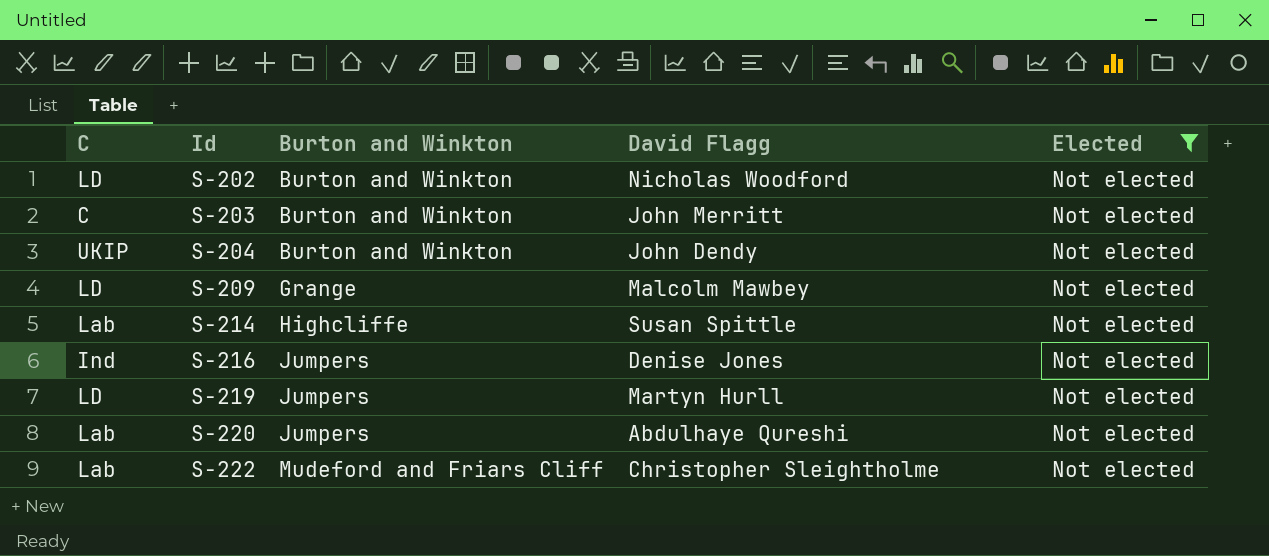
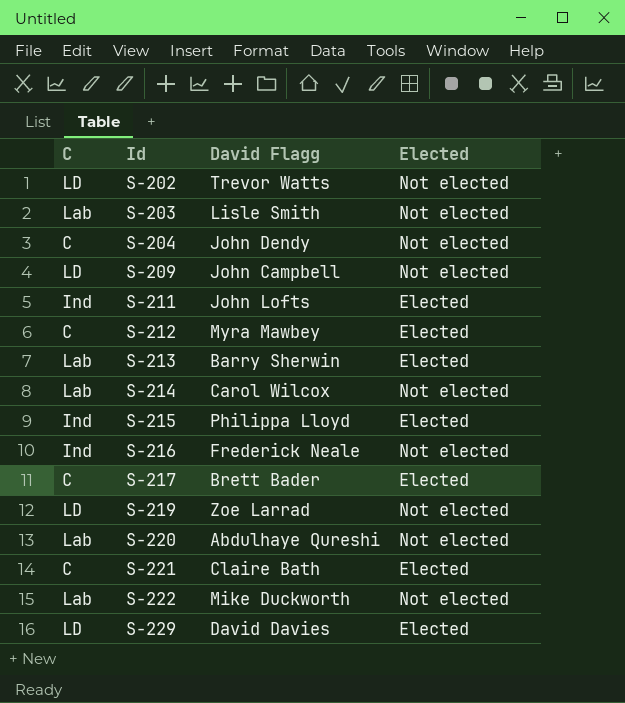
filter: Elected = Not elected -> none
column Burton and Winkton | position: 3 -> none
S-202 | David Flagg: Nicholas Woodford -> Trevor Watts
S-203 | C: C -> Lab
S-203 | David Flagg: John Merritt -> Lisle Smith
S-204 | C: UKIP -> C
S-209 | David Flagg: Malcolm Mawbey -> John Campbell
S-214 | David Flagg: Susan Spittle -> Carol Wilcox
S-216 | David Flagg: Denise Jones -> Frederick Neale
S-219 | David Flagg: Martyn Hurll -> Zoe Larrad
S-222 | David Flagg: Christopher Sleightholme -> Mike Duckworth

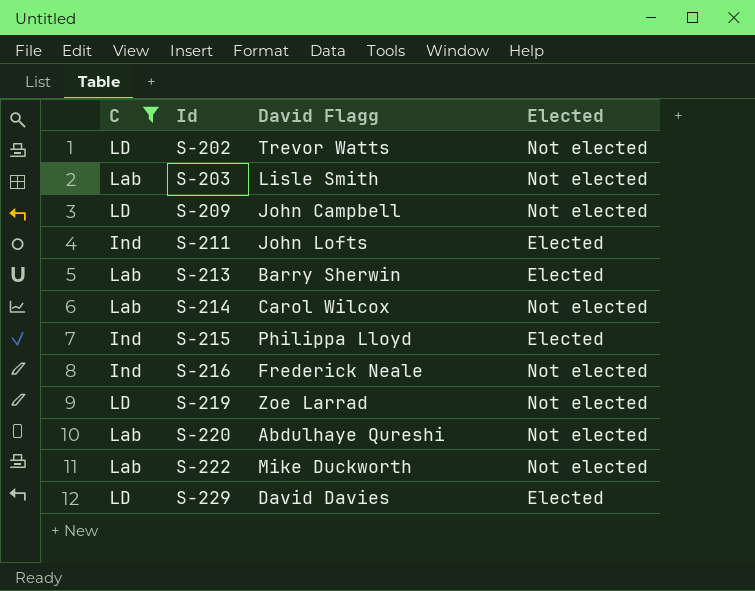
filter: none -> C != C

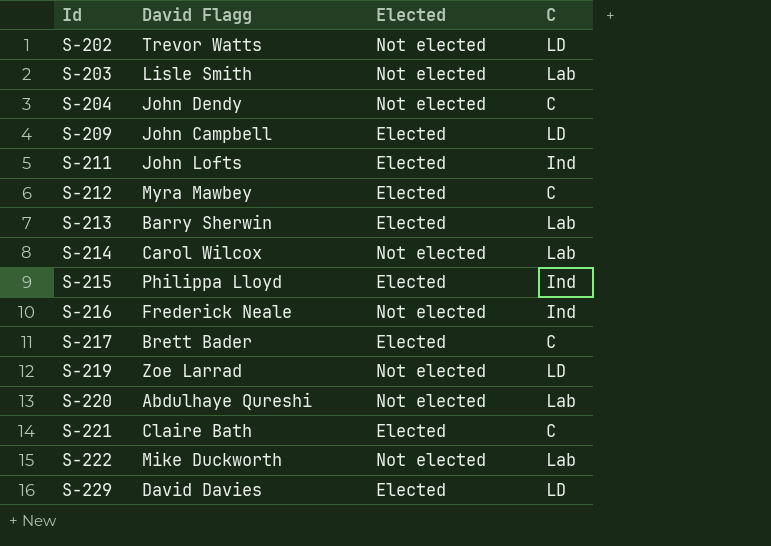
filter: C != C -> none
column C | position: 1 -> 4
S-209 | Elected: Not elected -> Elected

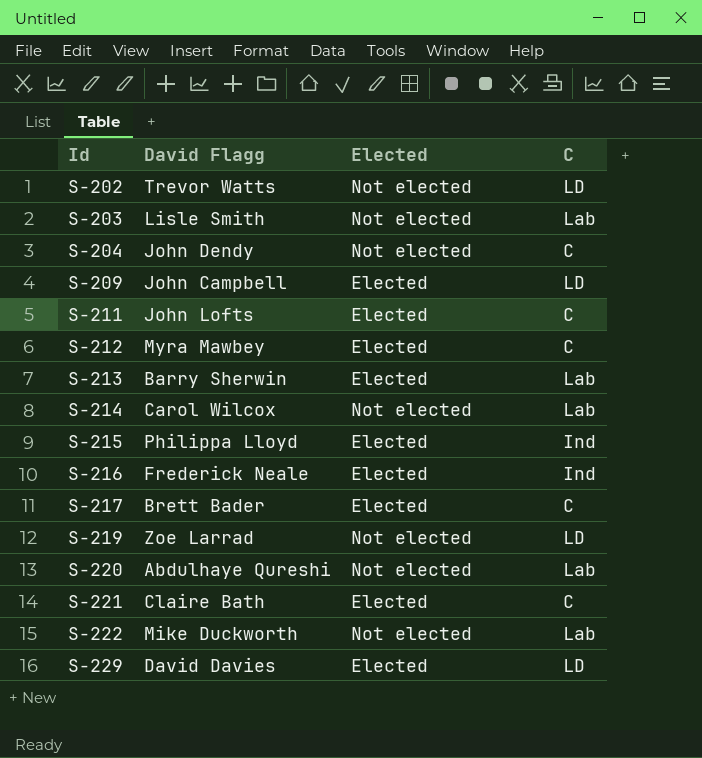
S-211 | C: Ind -> C
S-216 | Elected: Not elected -> Elected

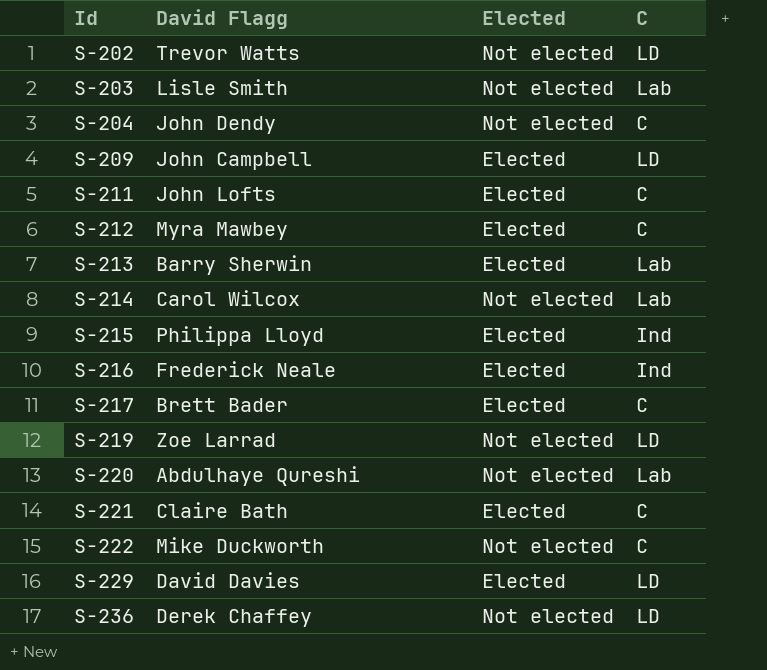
S-222 | C: Lab -> C
row S-236: none -> Derek Chaffey | Not elected | LD

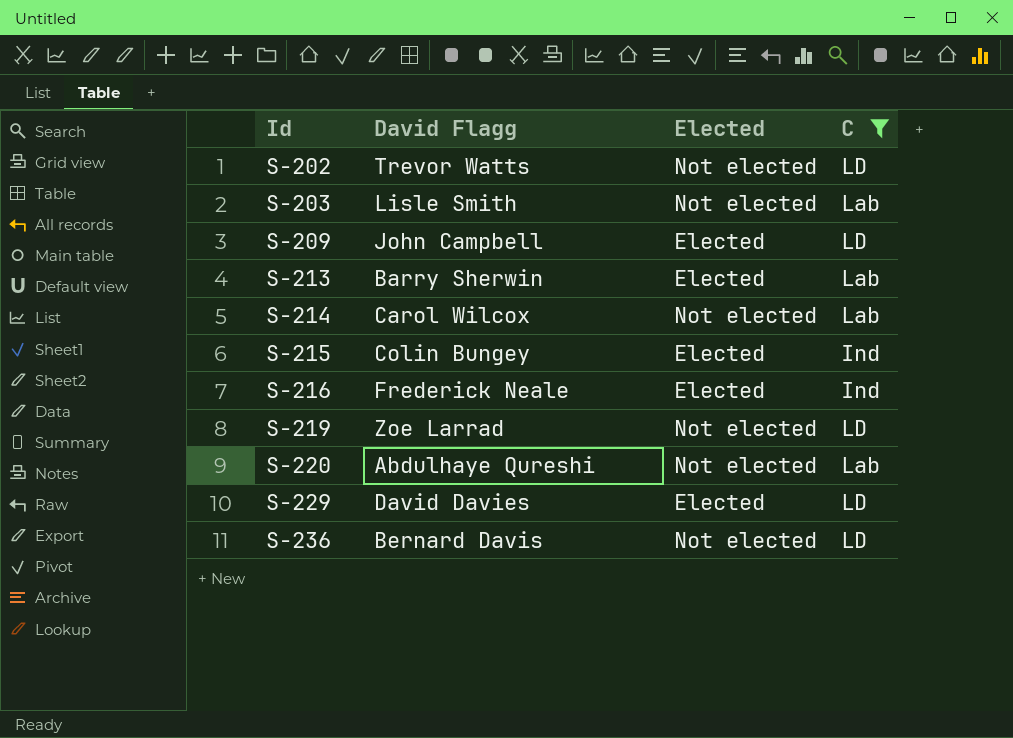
filter: none -> C != C
S-215 | David Flagg: Philippa Lloyd -> Colin Bungey
S-236 | David Flagg: Derek Chaffey -> Bernard Davis

